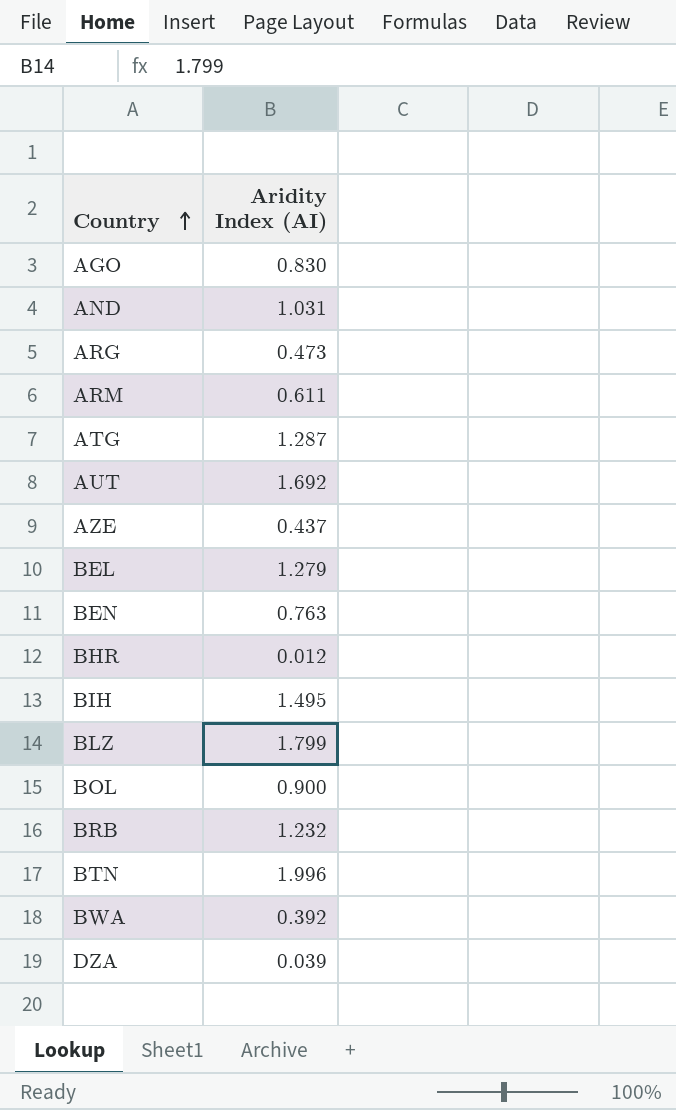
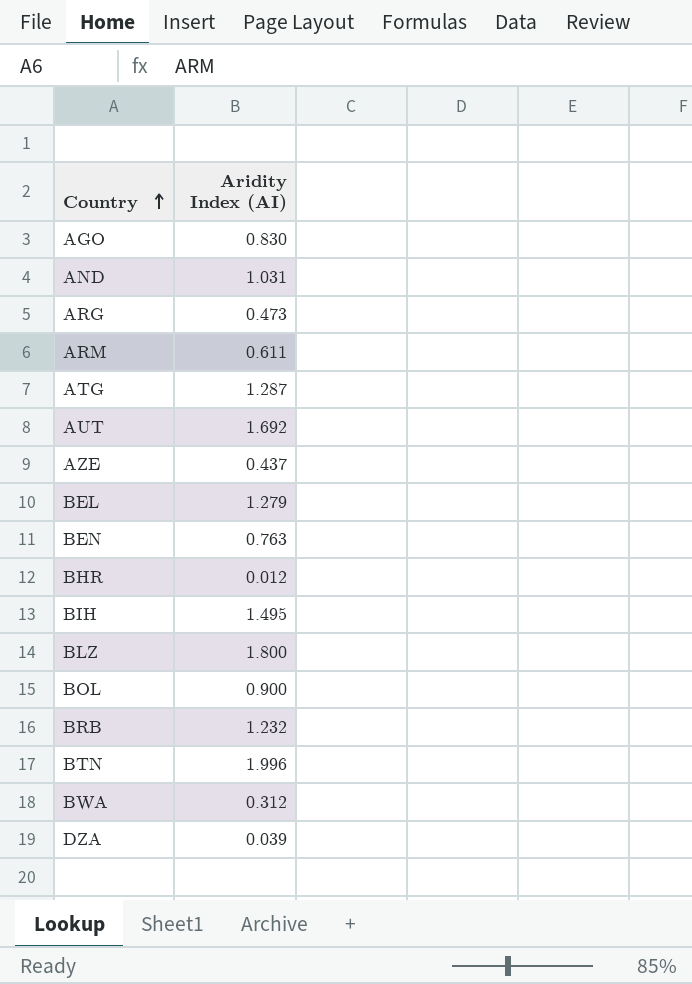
BLZ | Aridity Index (AI): 1.799 -> 1.800
BWA | Aridity Index (AI): 0.392 -> 0.312

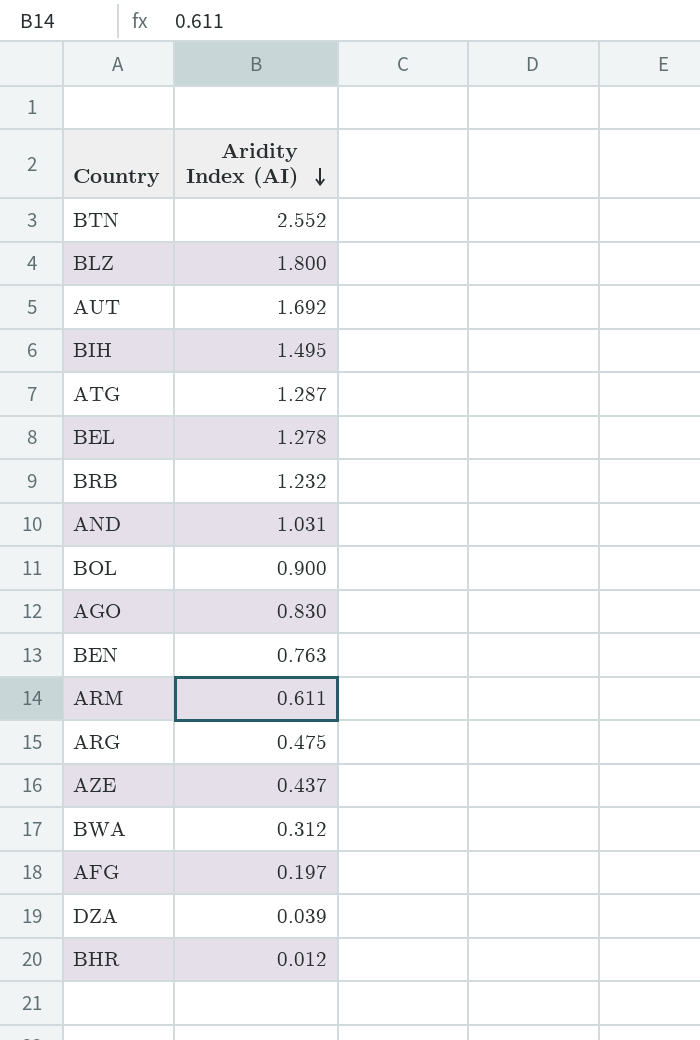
row order: Country ascending -> Aridity Index (AI) descending
BTN | Aridity Index (AI): 1.996 -> 2.552
BEL | Aridity Index (AI): 1.279 -> 1.278
ARG | Aridity Index (AI): 0.473 -> 0.475
row AFG: none -> 0.197

